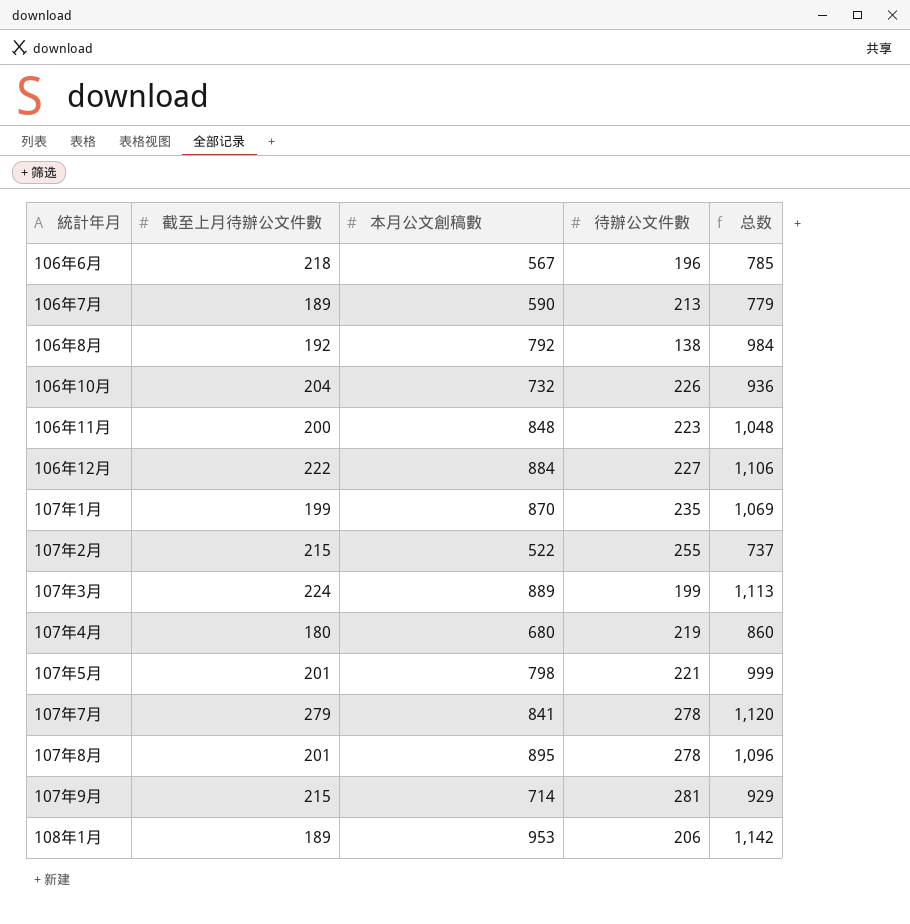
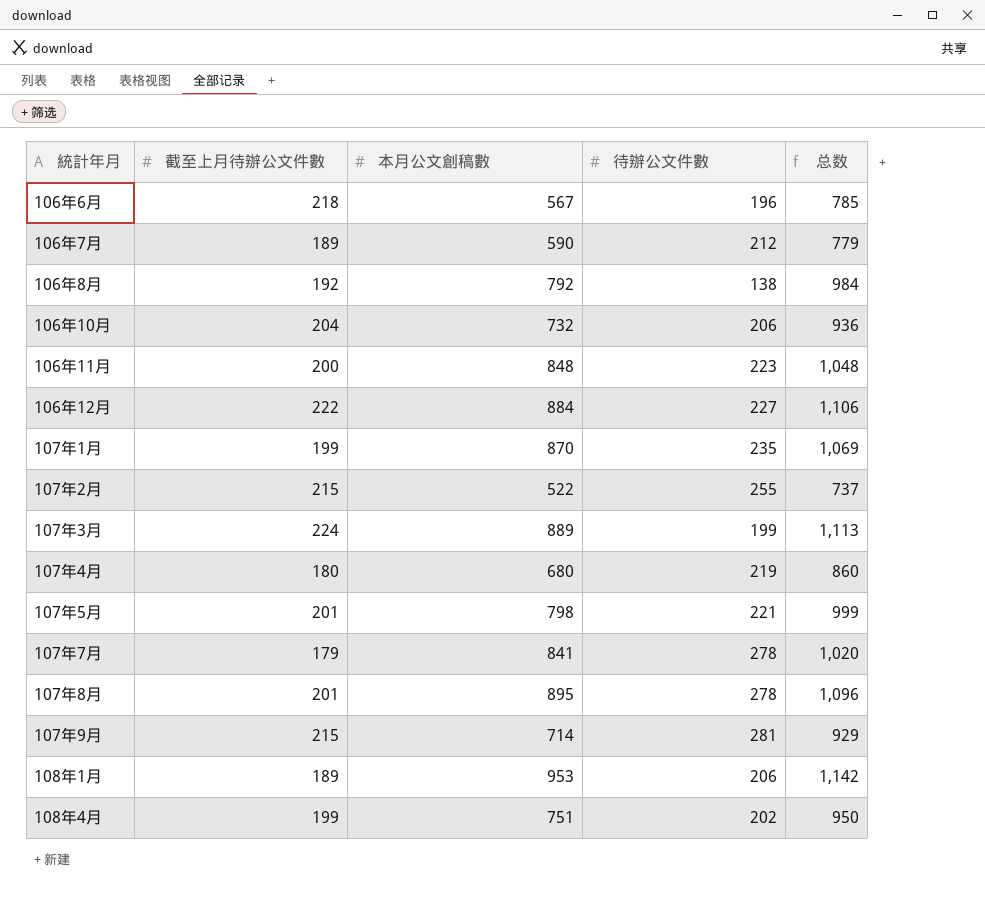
106年7月 | 待辦公文件數: 213 -> 212
106年10月 | 待辦公文件數: 226 -> 206
107年7月 | 截至上月待辦公文件數: 279 -> 179
107年7月 | 总数: 1,120 -> 1,020
row 108年4月: none -> 199 | 751 | 202 | 950

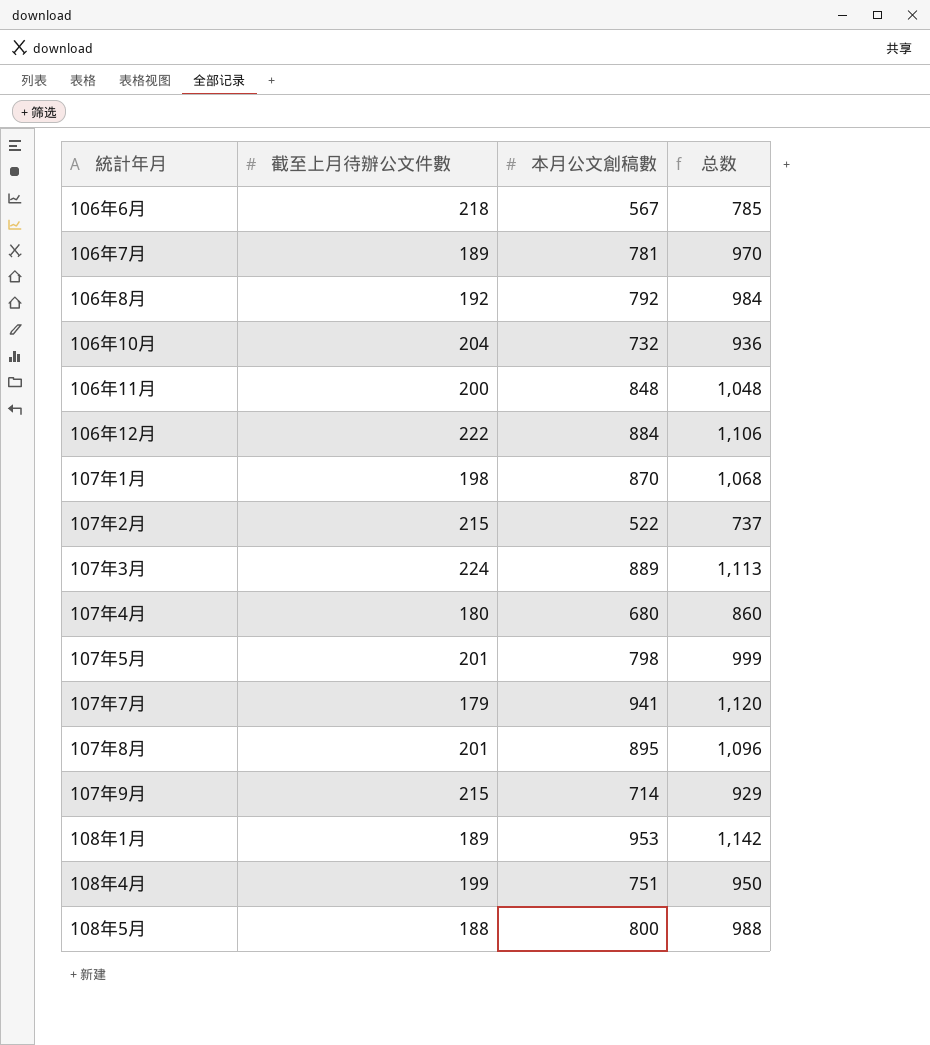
column 待辦公文件數 | position: 4 -> none
106年7月 | 本月公文創稿數: 590 -> 781
106年7月 | 总数: 779 -> 970
107年1月 | 截至上月待辦公文件數: 199 -> 198
107年1月 | 总数: 1,069 -> 1,068
107年7月 | 本月公文創稿數: 841 -> 941
107年7月 | 总数: 1,020 -> 1,120
row 108年5月: none -> 188 | 800 | 988

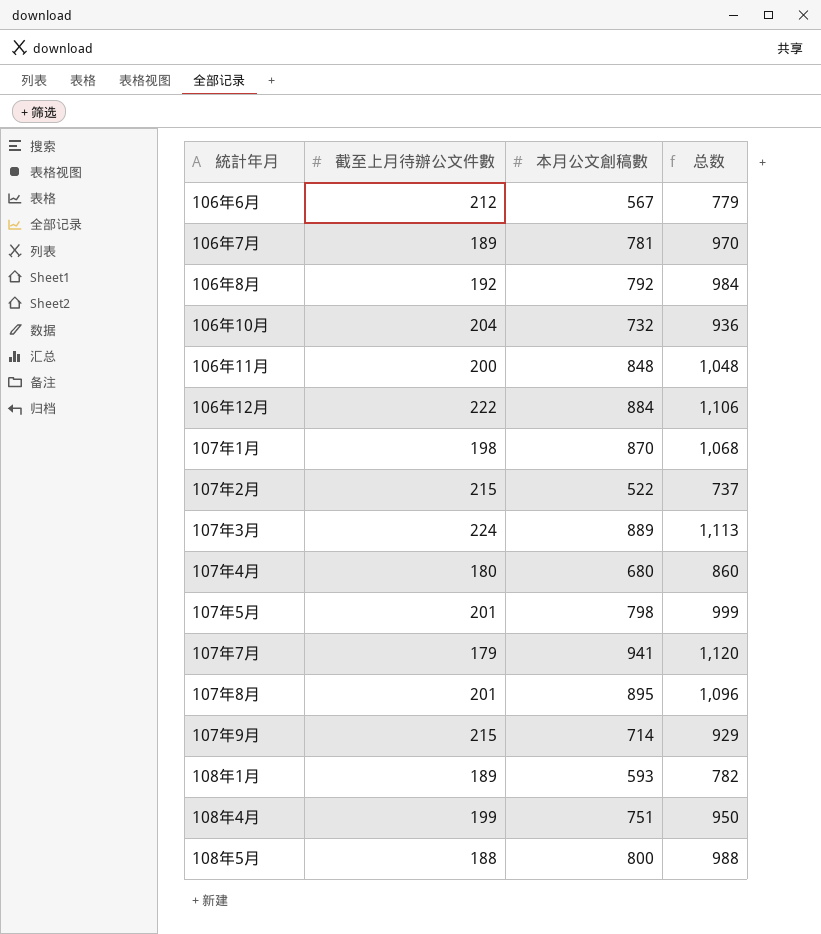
106年6月 | 截至上月待辦公文件數: 218 -> 212
106年6月 | 总数: 785 -> 779
108年1月 | 本月公文創稿數: 953 -> 593
108年1月 | 总数: 1,142 -> 782

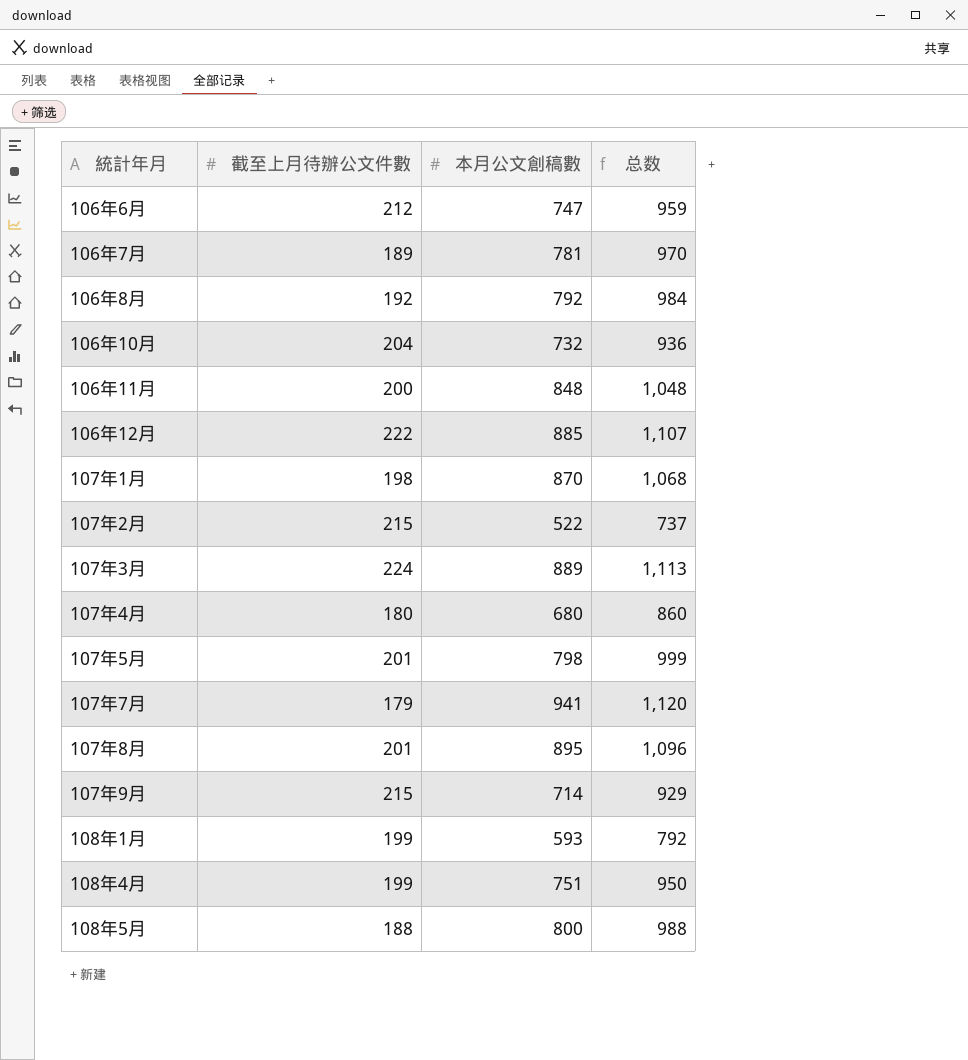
106年6月 | 本月公文創稿數: 567 -> 747
106年6月 | 总数: 779 -> 959
106年12月 | 本月公文創稿數: 884 -> 885
106年12月 | 总数: 1,106 -> 1,107
108年1月 | 截至上月待辦公文件數: 189 -> 199
108年1月 | 总数: 782 -> 792

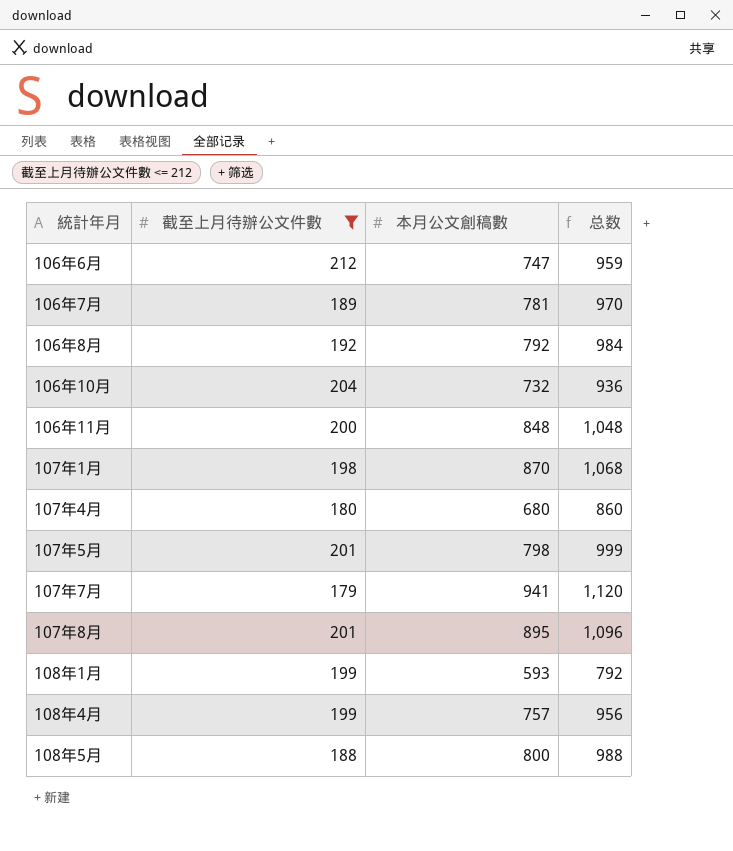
filter: none -> 截至上月待辦公文件數 <= 212
108年4月 | 本月公文創稿數: 751 -> 757
108年4月 | 总数: 950 -> 956

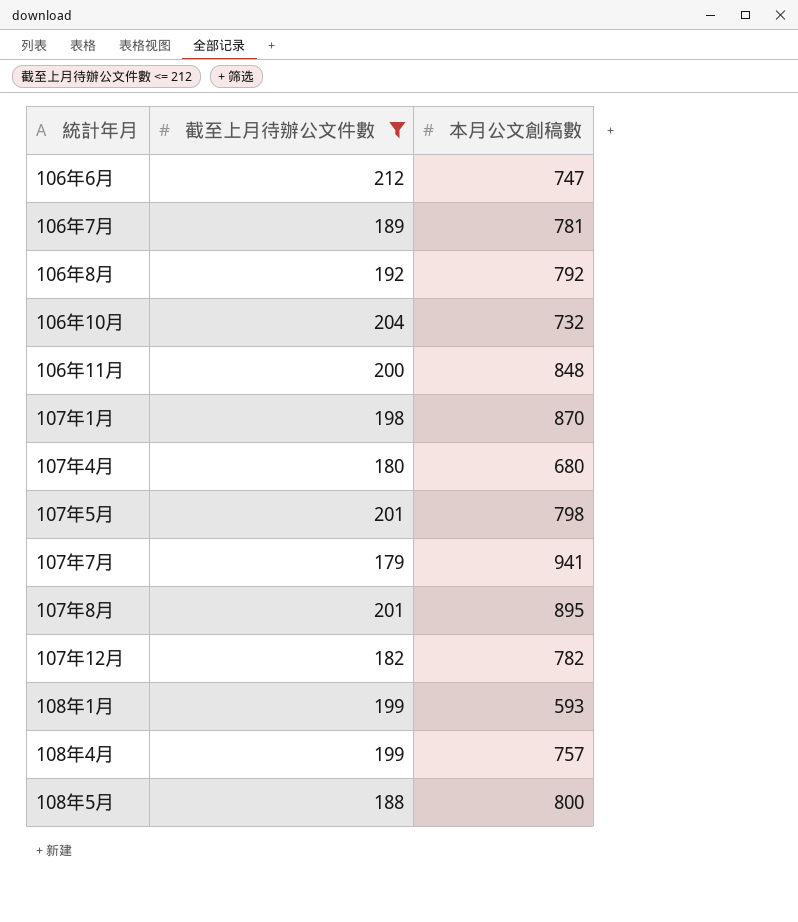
column 总数 | formula: [截至上月待辦公文件數] + [本月公文創稿數] -> none
row 107年12月: none -> 182 | 782

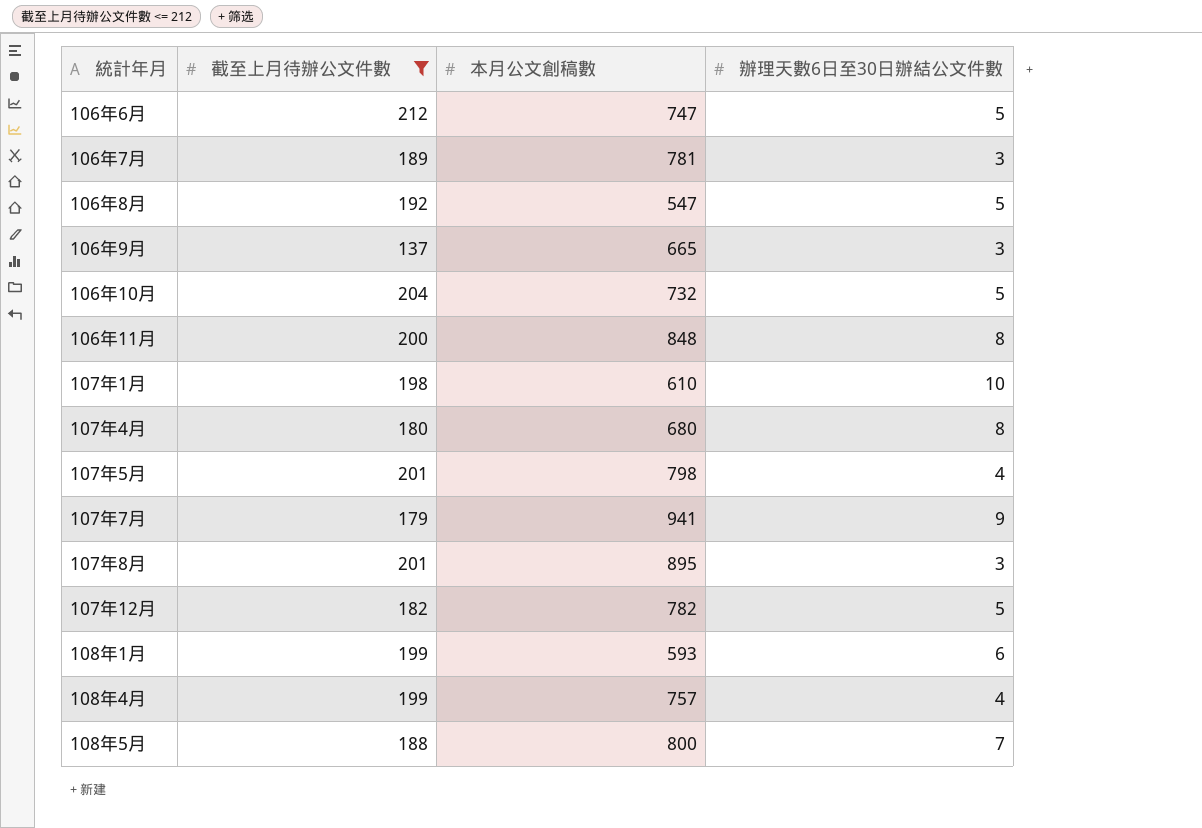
column 辦理天數6日至30日辦結公文件數 | position: none -> 4
106年8月 | 本月公文創稿數: 792 -> 547
row 106年9月: none -> 137 | 665 | 3
107年1月 | 本月公文創稿數: 870 -> 610

